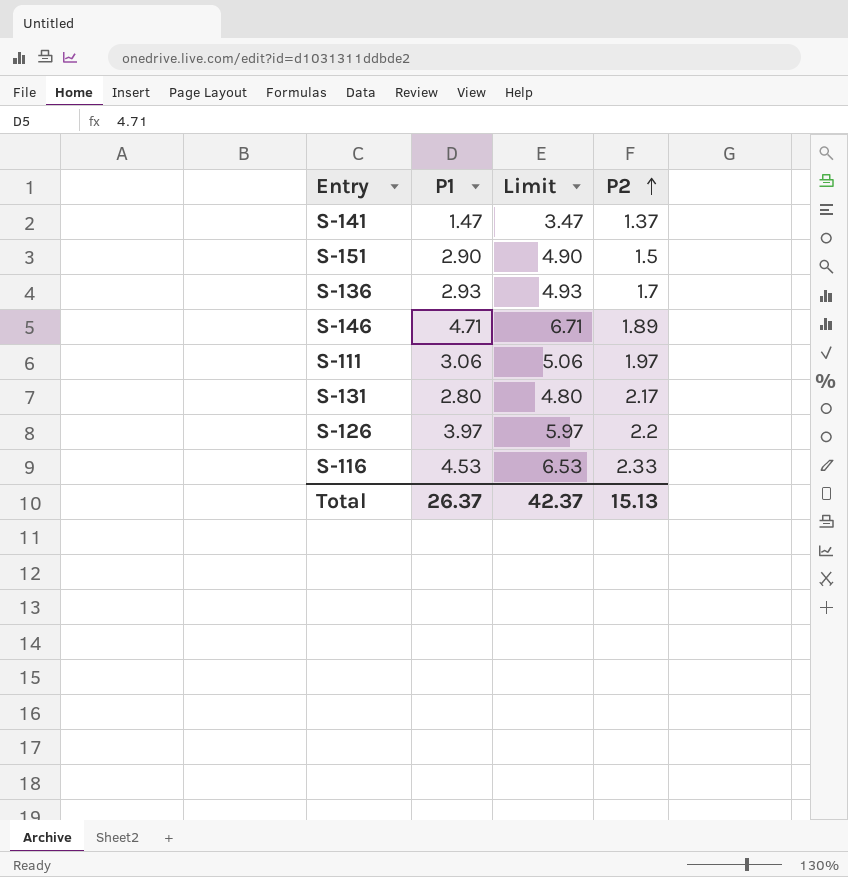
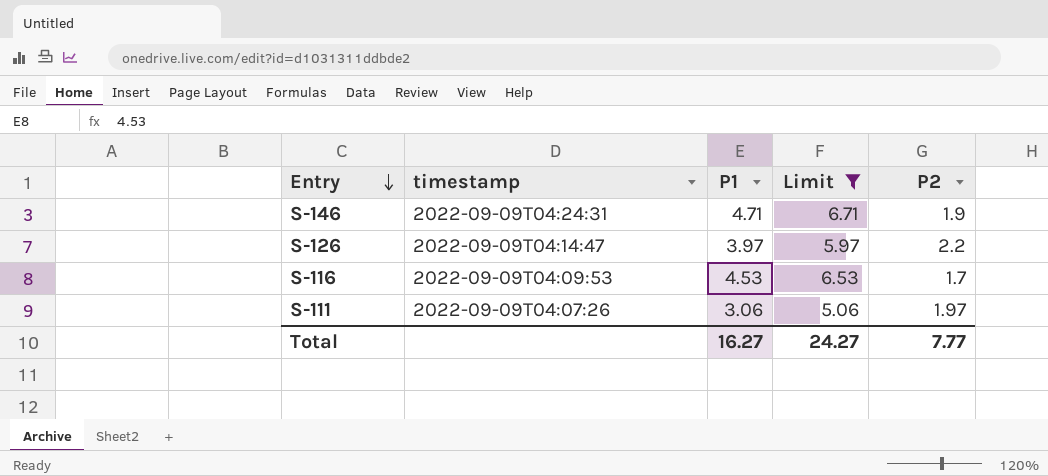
filter: none -> Limit >= 5.06
row order: P2 ascending -> Entry descending
column timestamp | position: none -> 2
S-146 | P2: 1.89 -> 1.9
S-116 | P2: 2.33 -> 1.7
Total | P1: 26.37 -> 16.27
Total | Limit: 42.37 -> 24.27
Total | P2: 15.13 -> 7.77

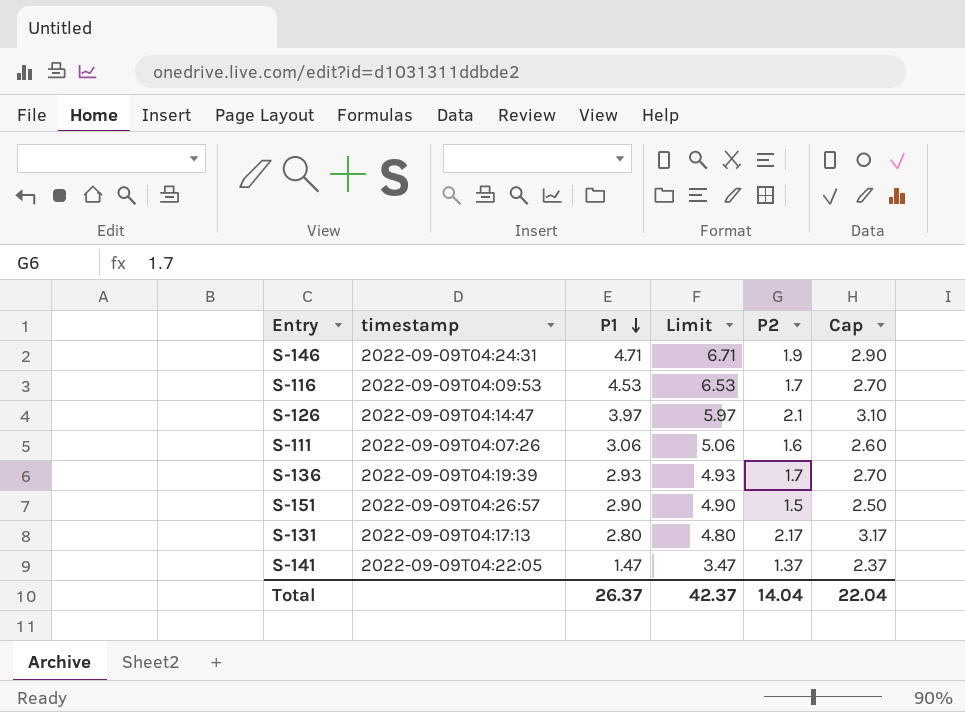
filter: Limit >= 5.06 -> none
row order: Entry descending -> P1 descending
column Cap | formula: none -> [P2] + 1
S-126 | P2: 2.2 -> 2.1
S-111 | P2: 1.97 -> 1.6
Total | P1: 16.27 -> 26.37
Total | Limit: 24.27 -> 42.37
Total | P2: 7.77 -> 14.04

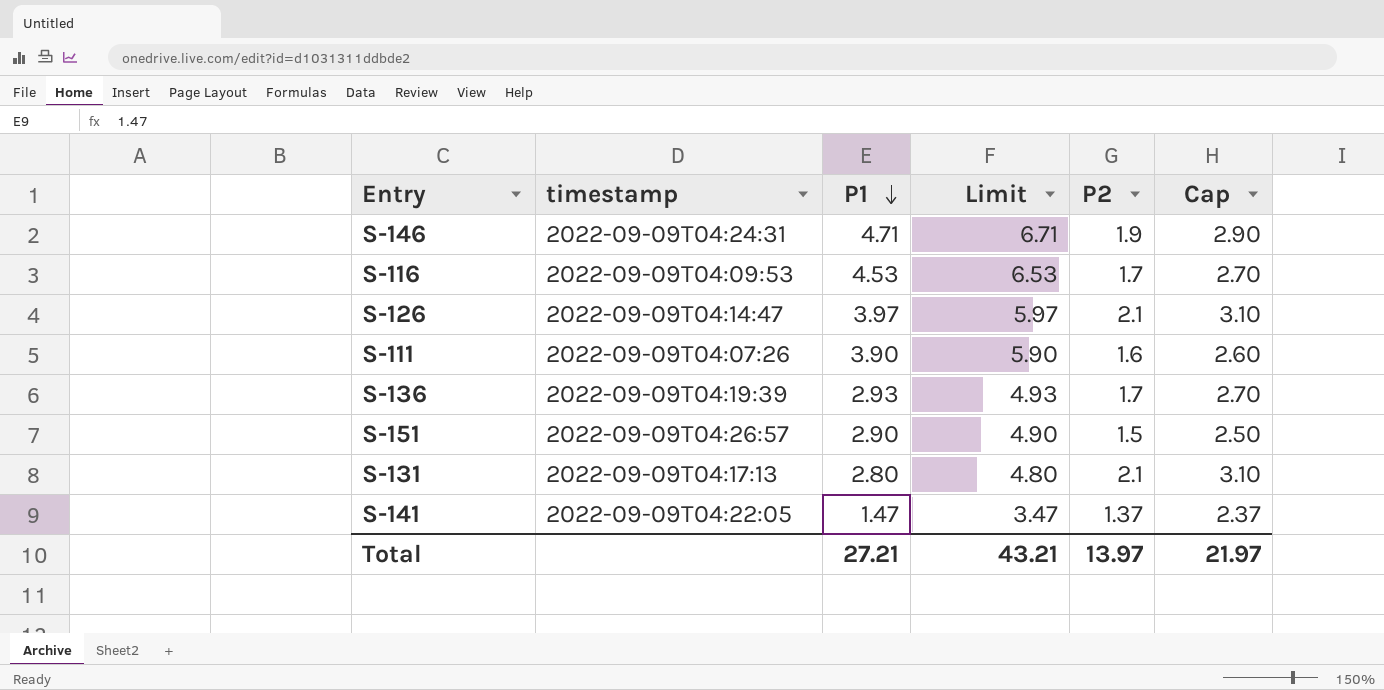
S-111 | P1: 3.06 -> 3.90
S-111 | Limit: 5.06 -> 5.90
S-131 | P2: 2.17 -> 2.1
S-131 | Cap: 3.17 -> 3.10
Total | P1: 26.37 -> 27.21
Total | Limit: 42.37 -> 43.21
Total | P2: 14.04 -> 13.97
Total | Cap: 22.04 -> 21.97

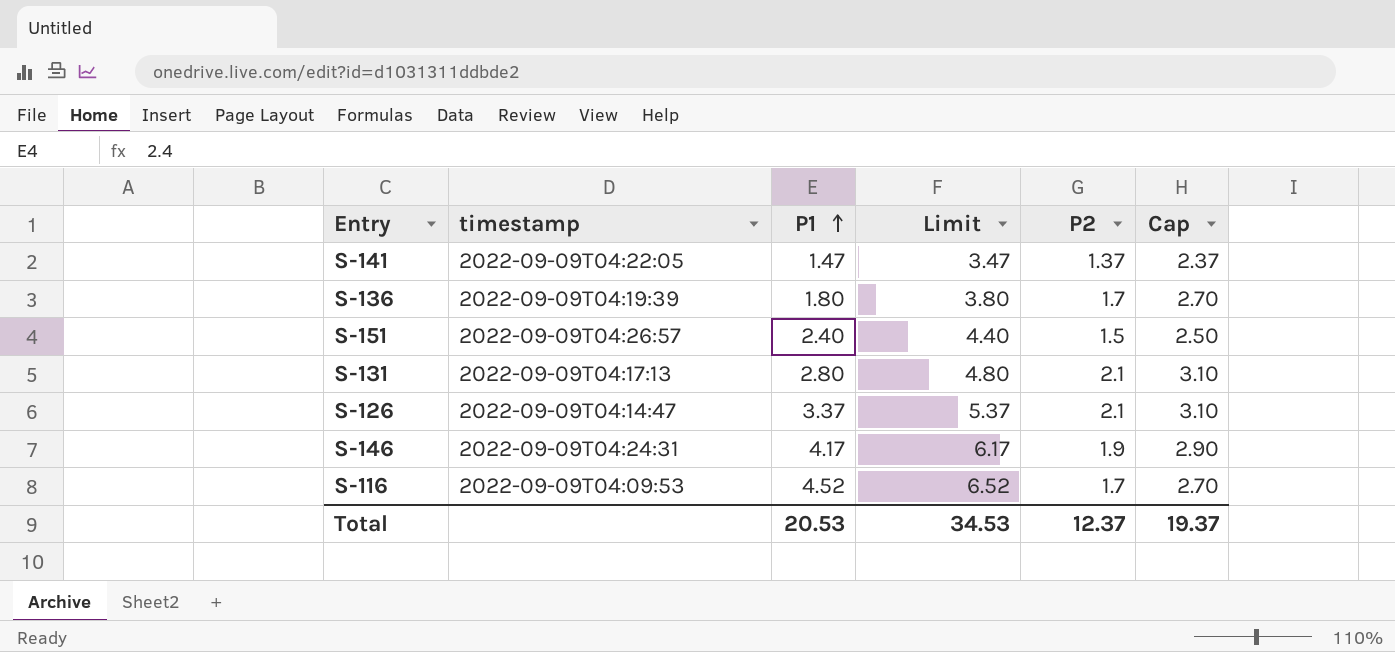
row order: P1 descending -> P1 ascending
row S-111: 2022-09-09T04:07:26 | 3.90 | 5.90 | 1.6 | 2.60 -> none
S-136 | P1: 2.93 -> 1.80
S-136 | Limit: 4.93 -> 3.80
S-151 | P1: 2.90 -> 2.40
S-151 | Limit: 4.90 -> 4.40
S-126 | P1: 3.97 -> 3.37
S-126 | Limit: 5.97 -> 5.37
S-146 | P1: 4.71 -> 4.17
S-146 | Limit: 6.71 -> 6.17
S-116 | P1: 4.53 -> 4.52
S-116 | Limit: 6.53 -> 6.52
Total | P1: 27.21 -> 20.53
Total | Limit: 43.21 -> 34.53
Total | P2: 13.97 -> 12.37
Total | Cap: 21.97 -> 19.37

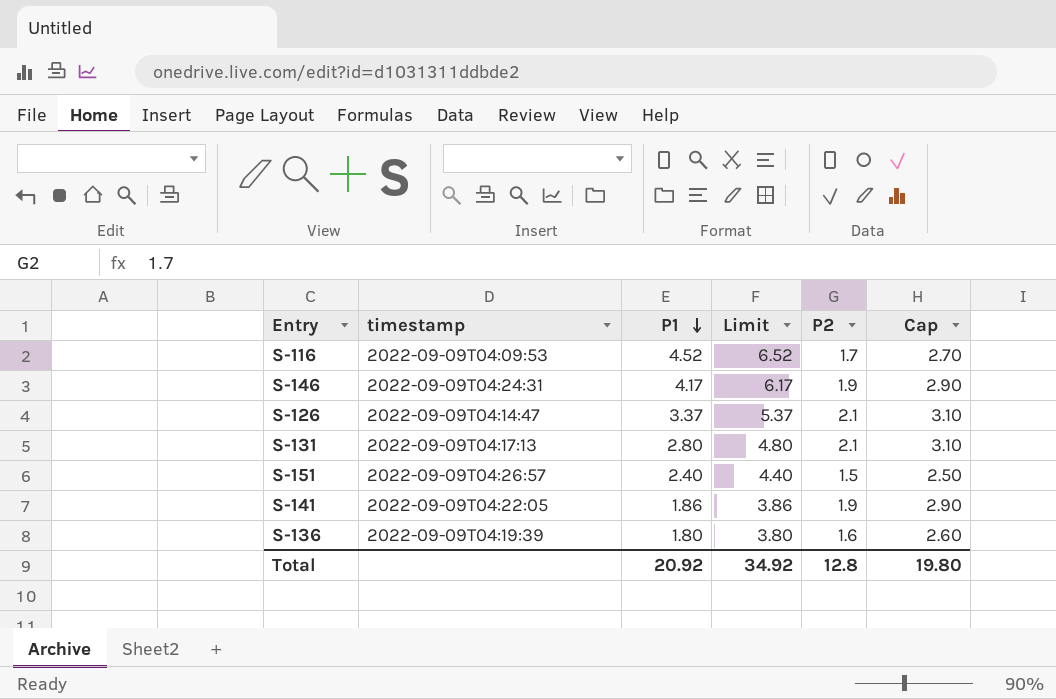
row order: P1 ascending -> P1 descending
S-141 | P1: 1.47 -> 1.86
S-141 | Limit: 3.47 -> 3.86
S-141 | P2: 1.37 -> 1.9
S-141 | Cap: 2.37 -> 2.90
S-136 | P2: 1.7 -> 1.6
S-136 | Cap: 2.70 -> 2.60
Total | P1: 20.53 -> 20.92
Total | Limit: 34.53 -> 34.92
Total | P2: 12.37 -> 12.8
Total | Cap: 19.37 -> 19.80

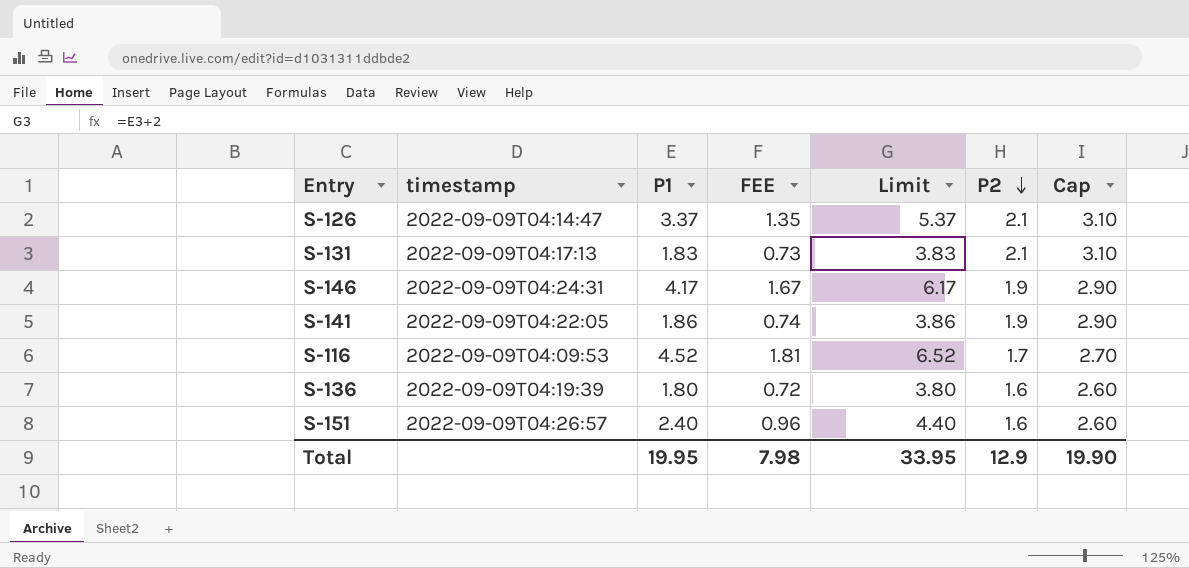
row order: P1 descending -> P2 descending
column FEE | formula: none -> [P1] * 0.4
S-131 | P1: 2.80 -> 1.83
S-131 | Limit: 4.80 -> 3.83
S-151 | P2: 1.5 -> 1.6
S-151 | Cap: 2.50 -> 2.60
Total | P1: 20.92 -> 19.95
Total | Limit: 34.92 -> 33.95
Total | P2: 12.8 -> 12.9
Total | Cap: 19.80 -> 19.90

